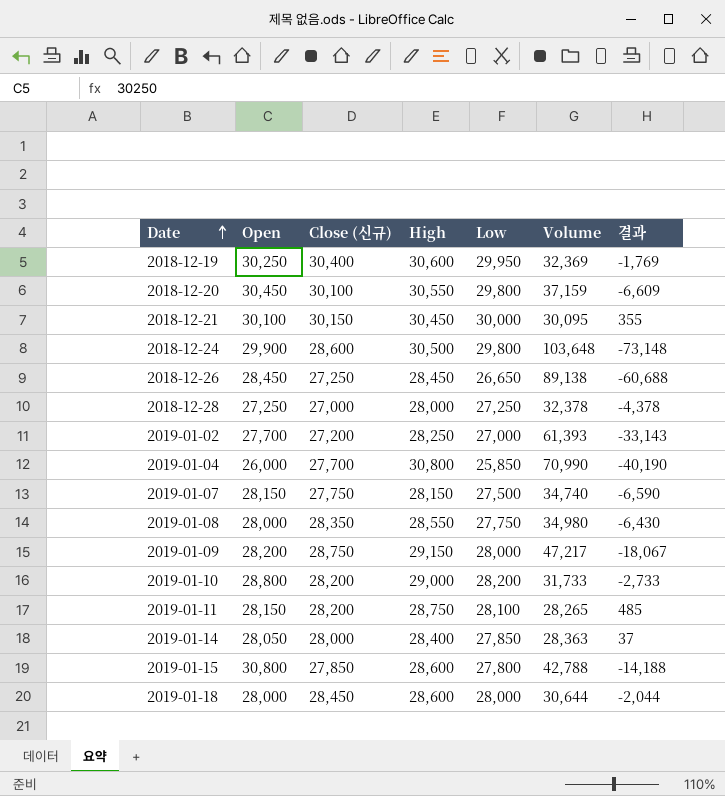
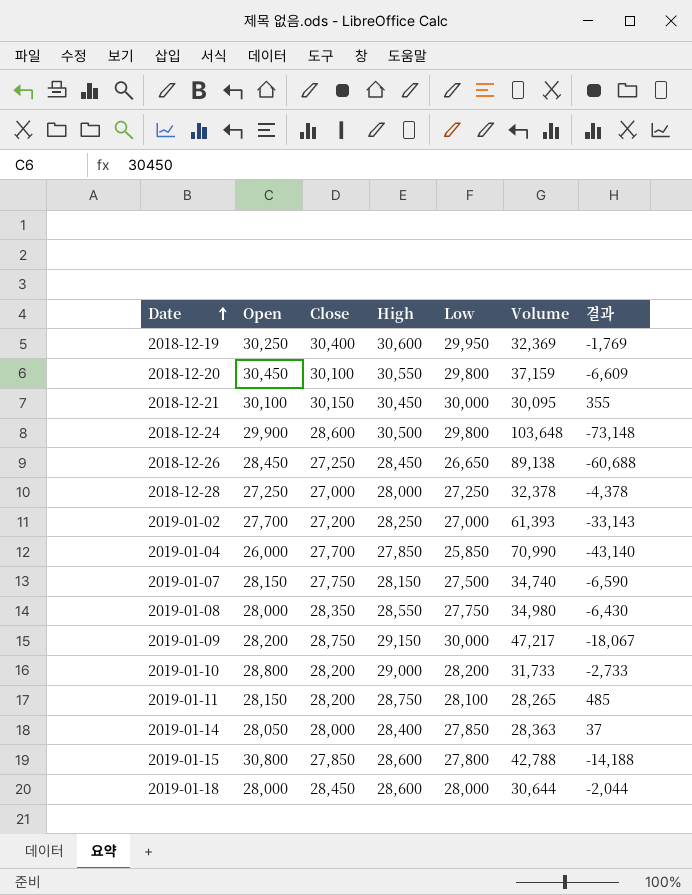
column name: Close (신규) -> Close
2019-01-04 | High: 30,800 -> 27,850
2019-01-04 | 결과: -40,190 -> -43,140
2019-01-09 | Low: 28,000 -> 30,000

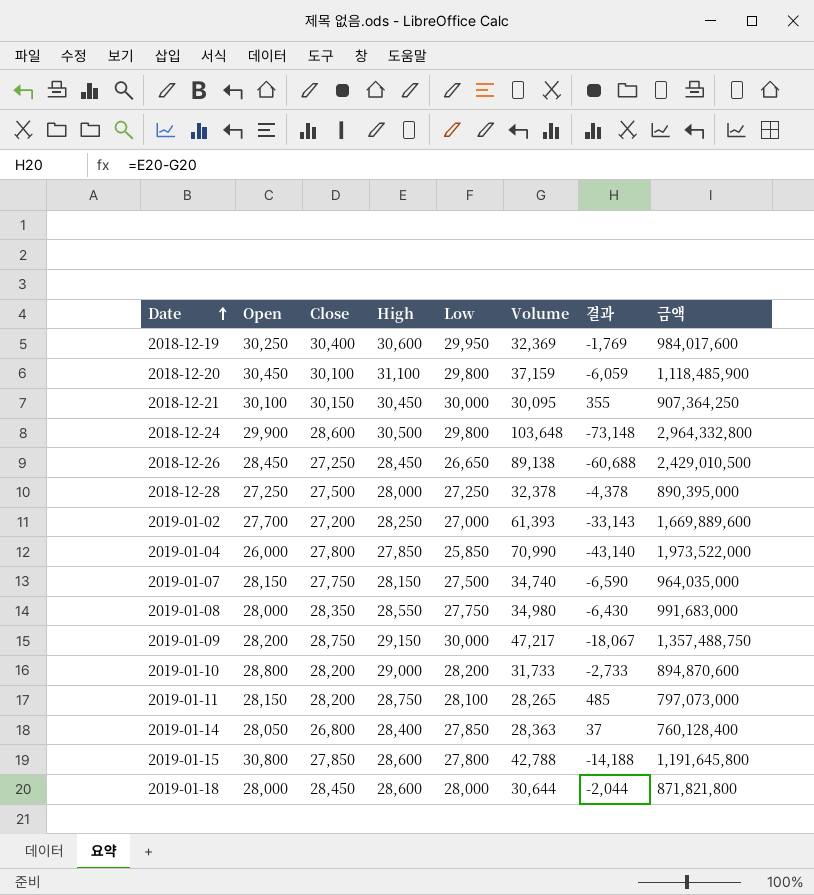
column 금액 | formula: none -> [Close] * [Volume]
2018-12-20 | High: 30,550 -> 31,100
2018-12-20 | 결과: -6,609 -> -6,059
2018-12-28 | Close: 27,000 -> 27,500
2019-01-04 | Close: 27,700 -> 27,800
2019-01-14 | Close: 28,000 -> 26,800

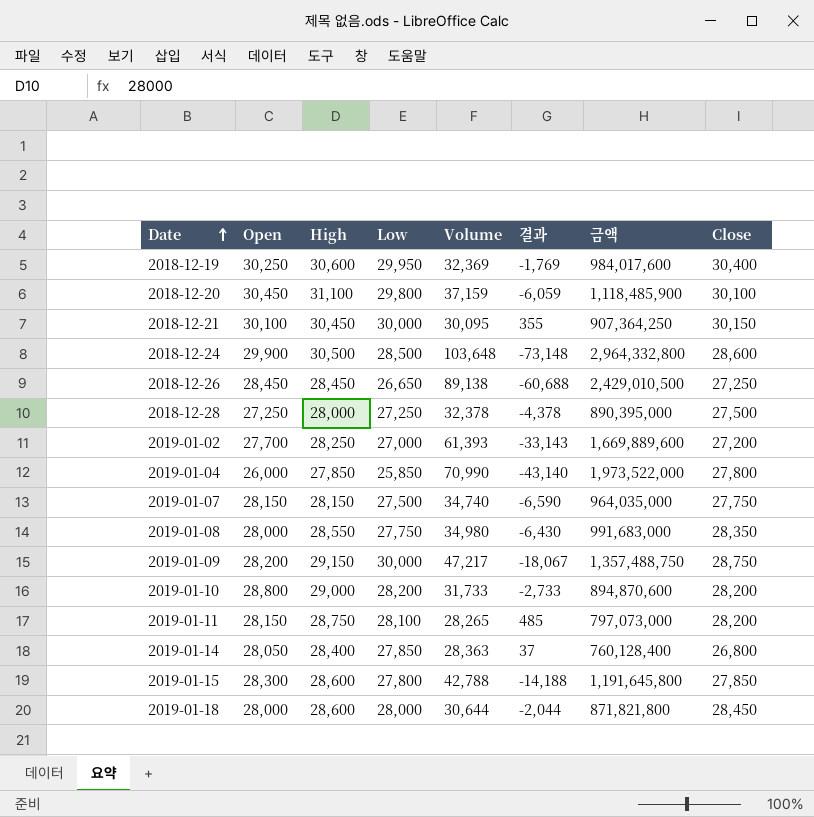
column Close | position: 3 -> 8
2018-12-24 | Low: 29,800 -> 28,500
2019-01-15 | Open: 30,800 -> 28,300

